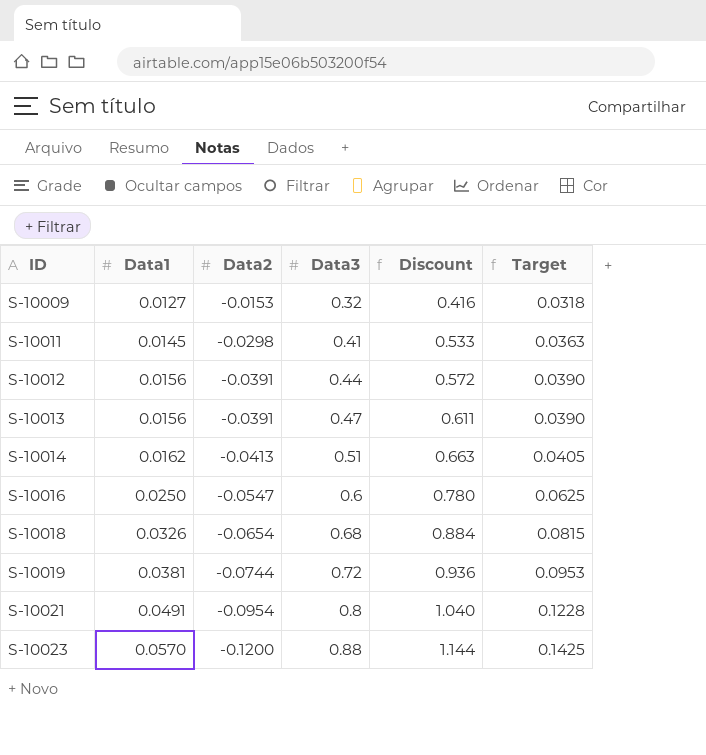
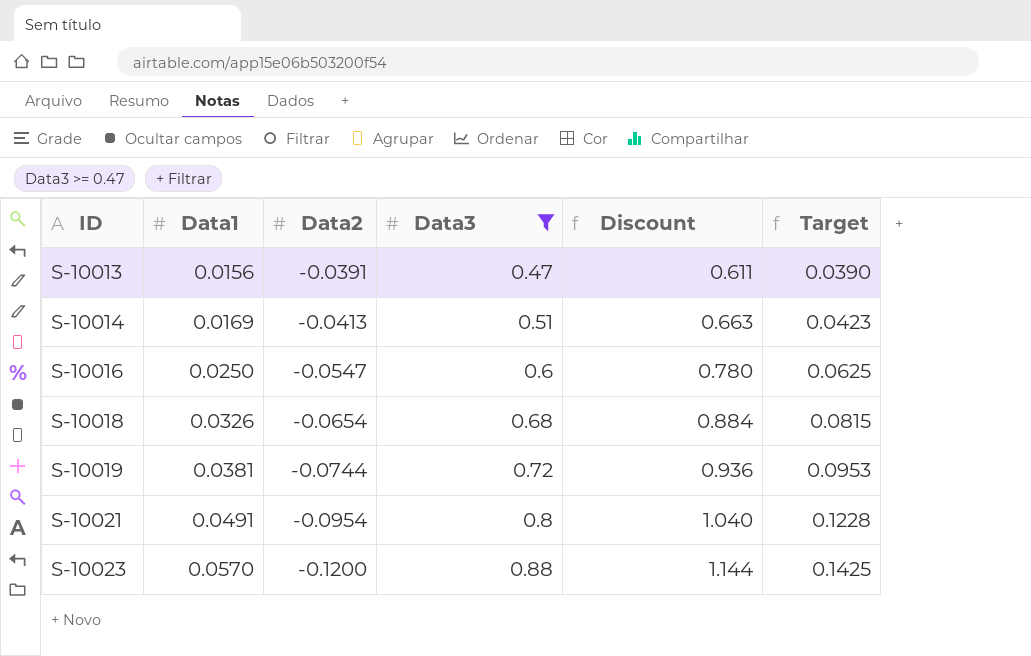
filter: none -> Data3 >= 0.47
S-10014 | Data1: 0.0162 -> 0.0169
S-10014 | Target: 0.0405 -> 0.0423

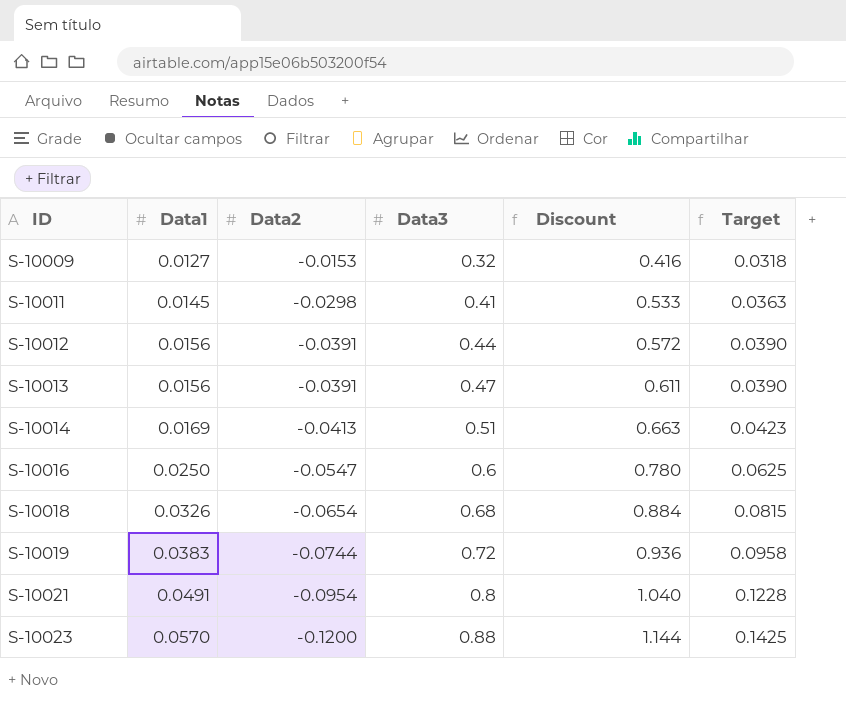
filter: Data3 >= 0.47 -> none
S-10019 | Data1: 0.0381 -> 0.0383
S-10019 | Target: 0.0953 -> 0.0958

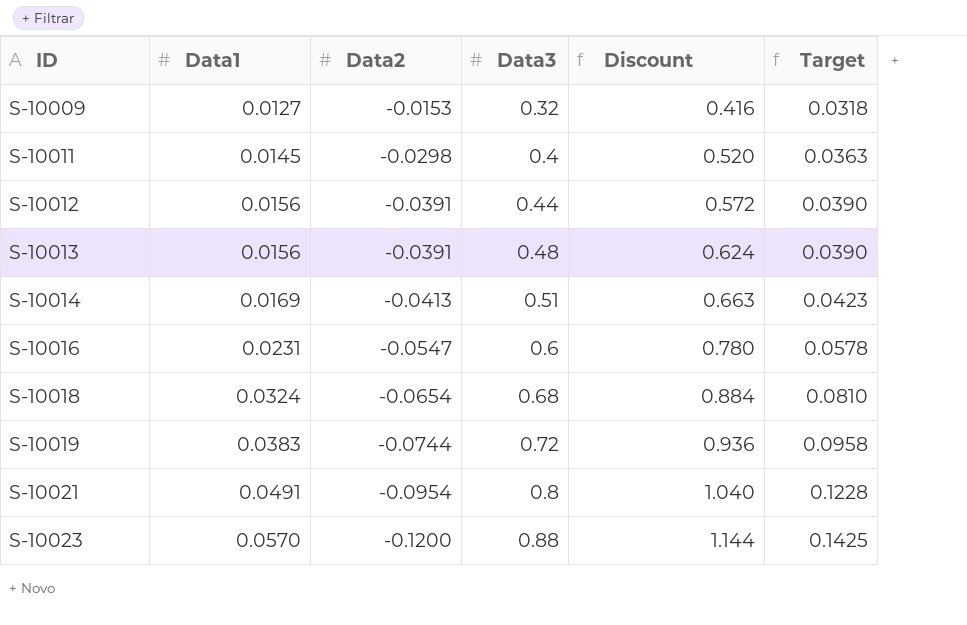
S-10011 | Data3: 0.41 -> 0.4
S-10011 | Discount: 0.533 -> 0.520
S-10013 | Data3: 0.47 -> 0.48
S-10013 | Discount: 0.611 -> 0.624
S-10016 | Data1: 0.0250 -> 0.0231
S-10016 | Target: 0.0625 -> 0.0578
S-10018 | Data1: 0.0326 -> 0.0324
S-10018 | Target: 0.0815 -> 0.0810

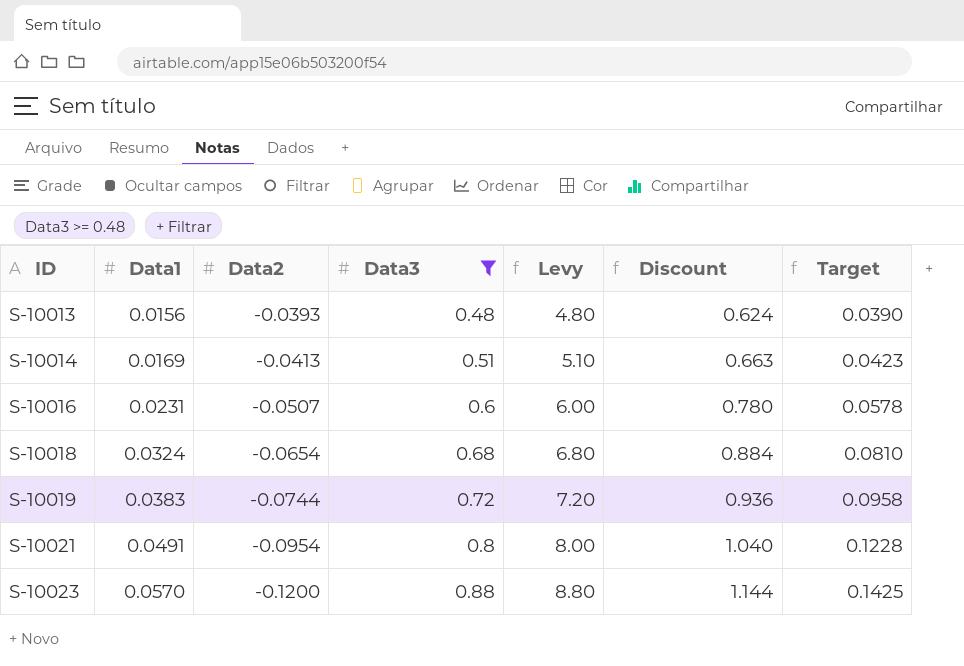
filter: none -> Data3 >= 0.48
column Levy | formula: none -> [Data3] * 10
S-10013 | Data2: -0.0391 -> -0.0393
S-10016 | Data2: -0.0547 -> -0.0507

